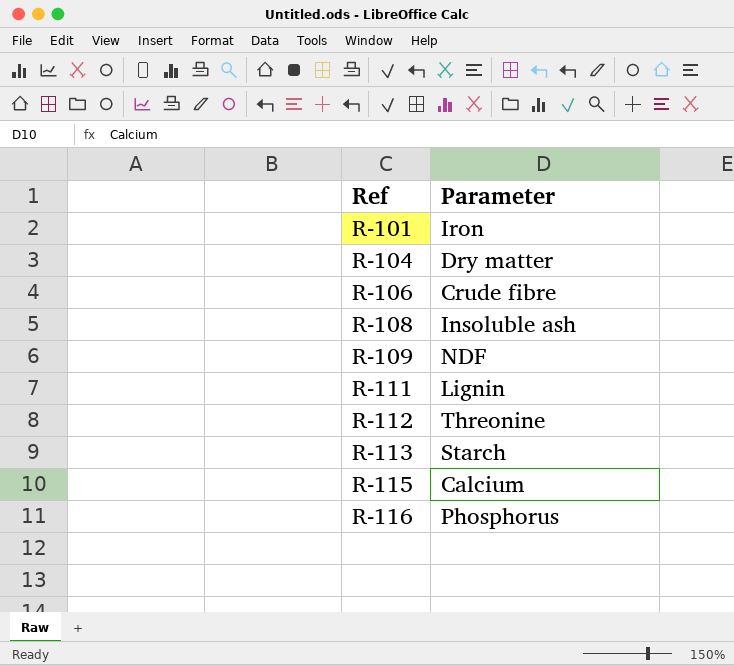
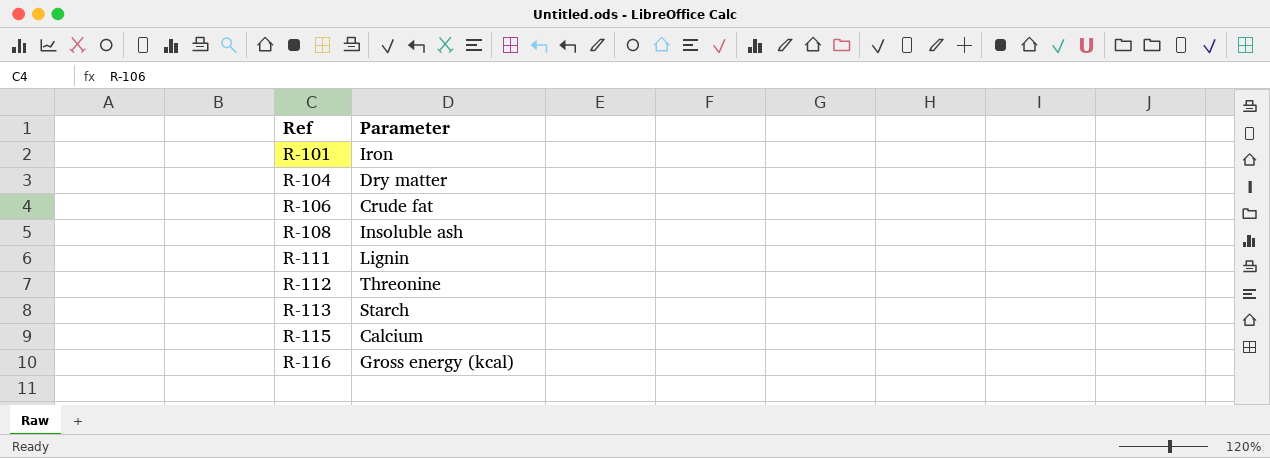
row R-109: NDF -> none
R-106 | Parameter: Crude fibre -> Crude fat
R-116 | Parameter: Phosphorus -> Gross energy (kcal)

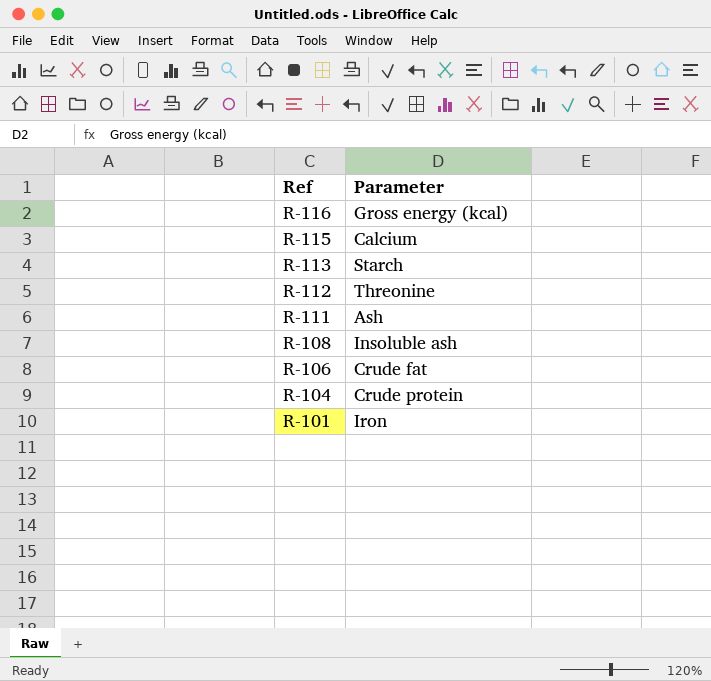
row order: Ref ascending -> Ref descending
R-111 | Parameter: Lignin -> Ash
R-104 | Parameter: Dry matter -> Crude protein

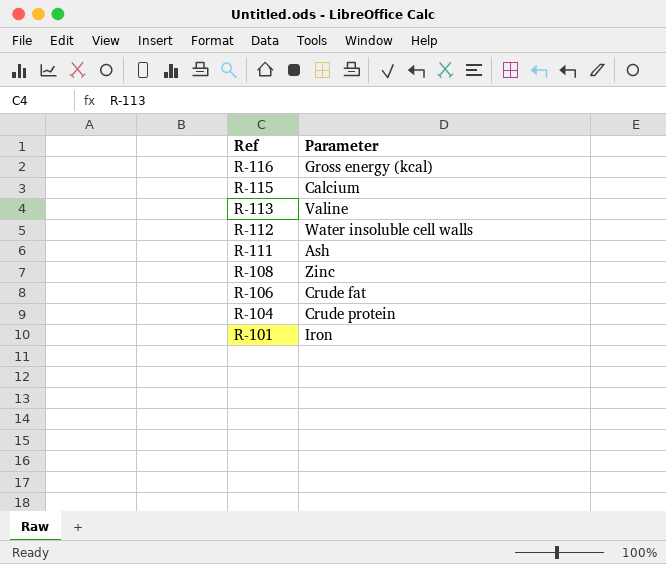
R-113 | Parameter: Starch -> Valine
R-112 | Parameter: Threonine -> Water insoluble cell walls
R-108 | Parameter: Insoluble ash -> Zinc

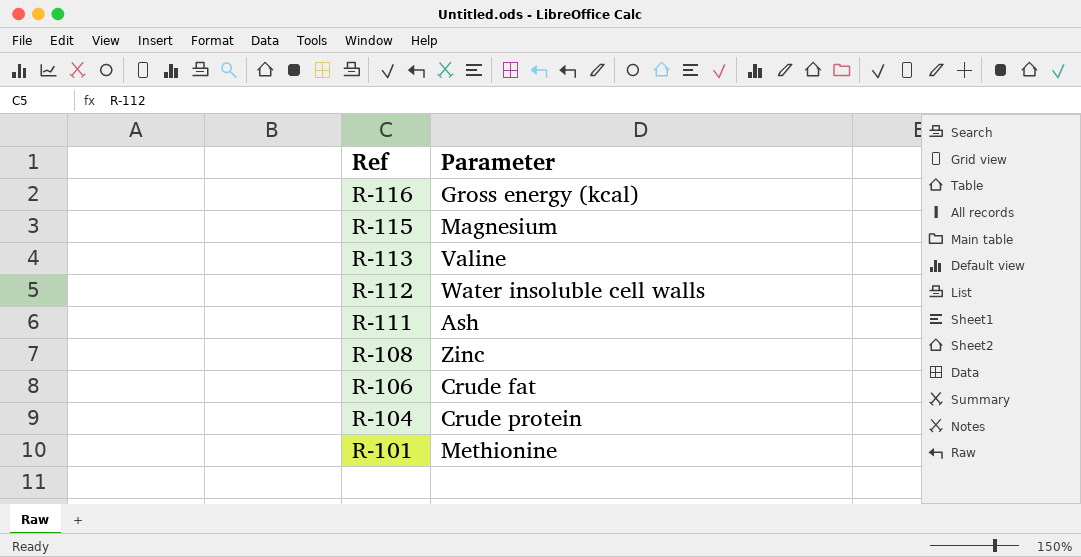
R-115 | Parameter: Calcium -> Magnesium
R-101 | Parameter: Iron -> Methionine

